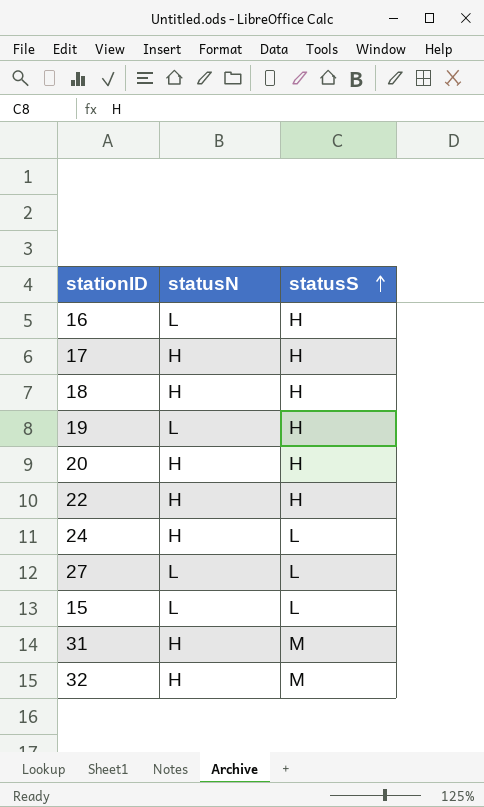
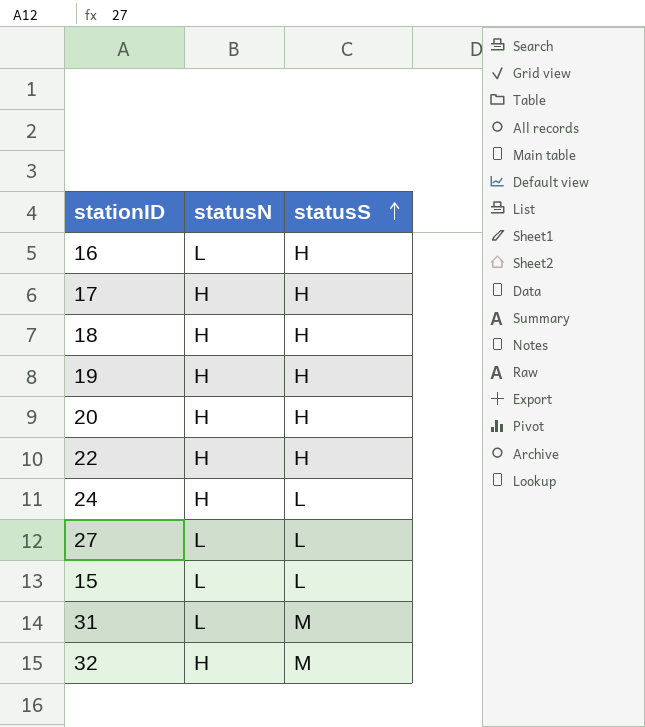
19 | statusN: L -> H
31 | statusN: H -> L

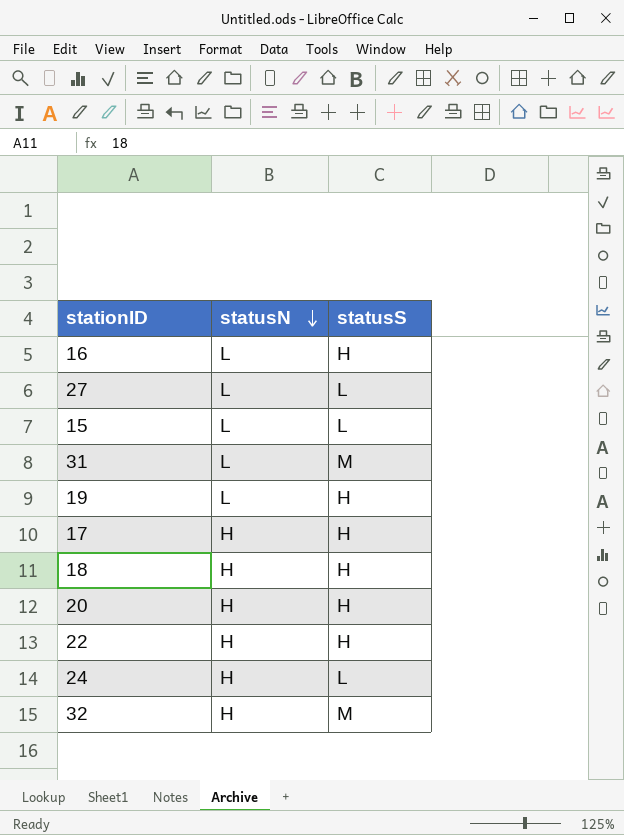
row order: statusS ascending -> statusN descending
19 | statusN: H -> L

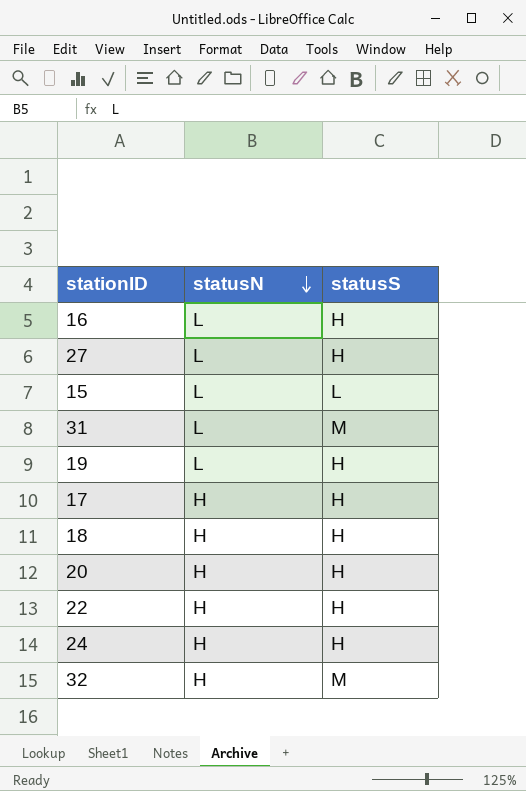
27 | statusS: L -> H
24 | statusS: L -> H

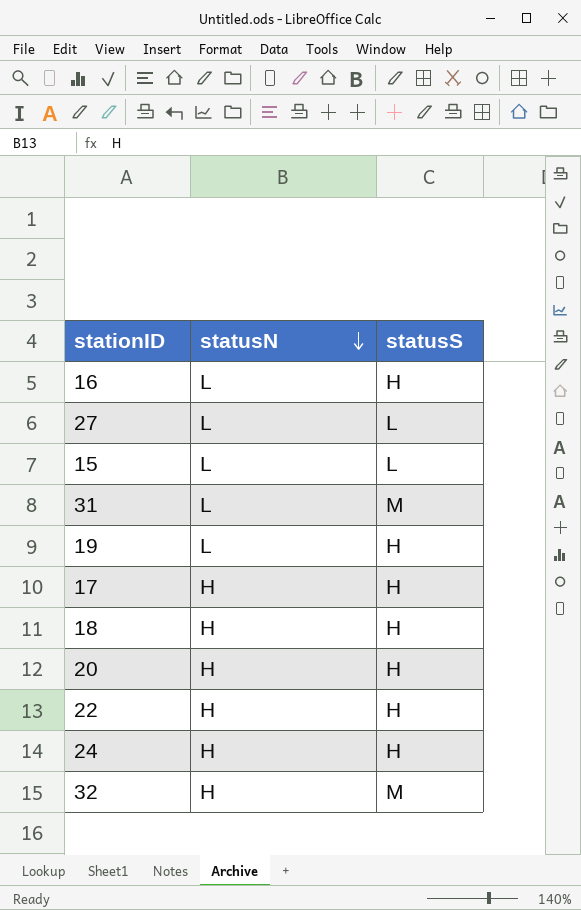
27 | statusS: H -> L

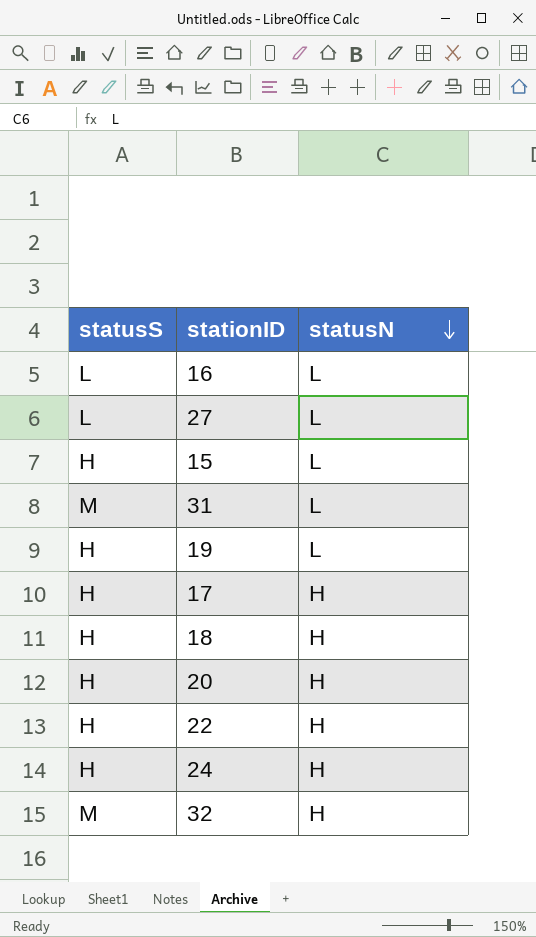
column statusS | position: 3 -> 1
16 | statusS: H -> L
15 | statusS: L -> H

